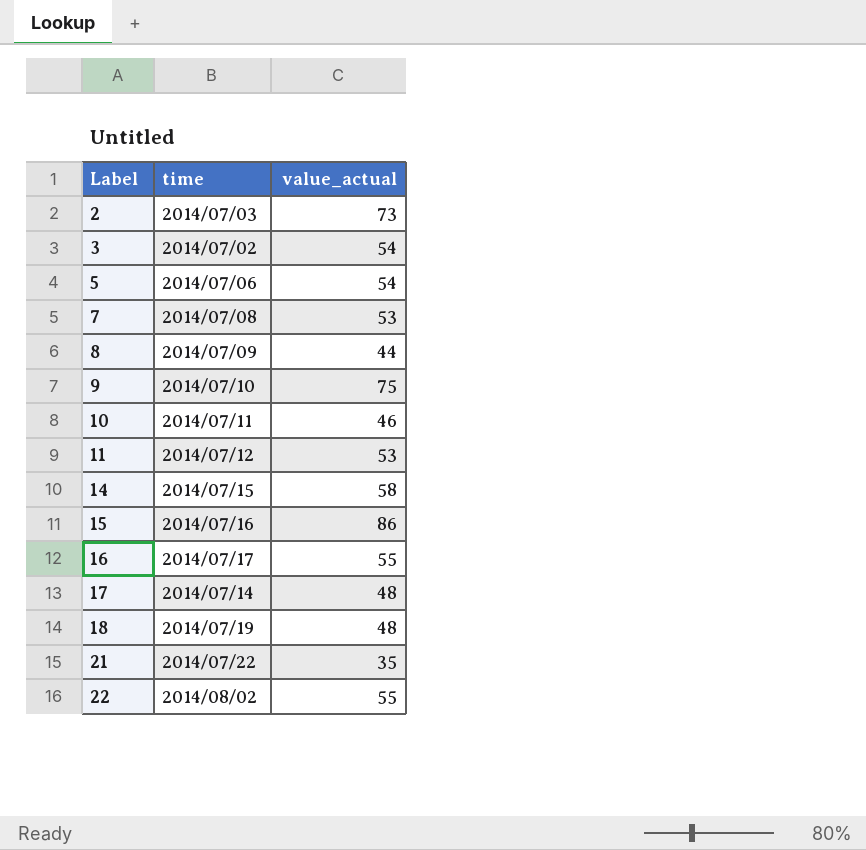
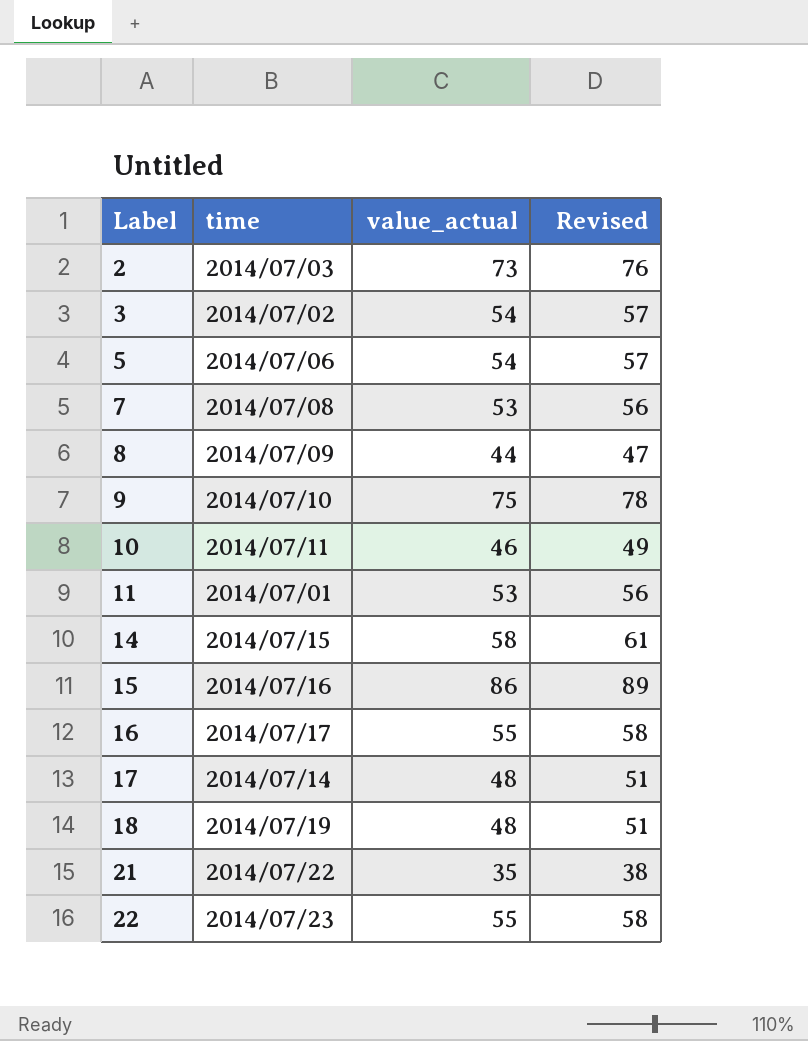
column Revised | formula: none -> [value_actual] + 3
11 | time: 2014/07/12 -> 2014/07/01
22 | time: 2014/08/02 -> 2014/07/23

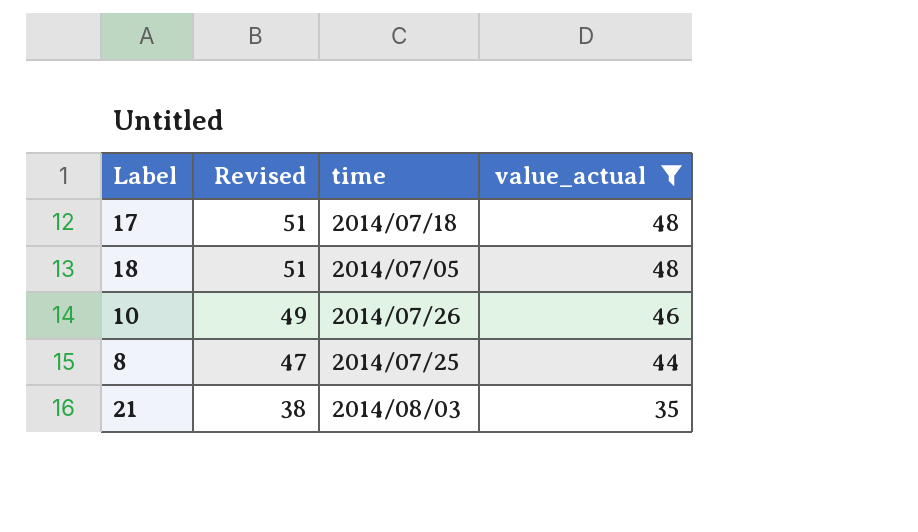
filter: none -> value_actual <= 48
row order: Label ascending -> Revised descending
column Revised | position: 4 -> 2
17 | time: 2014/07/14 -> 2014/07/18
18 | time: 2014/07/19 -> 2014/07/05
10 | time: 2014/07/11 -> 2014/07/26
8 | time: 2014/07/09 -> 2014/07/25
21 | time: 2014/07/22 -> 2014/08/03

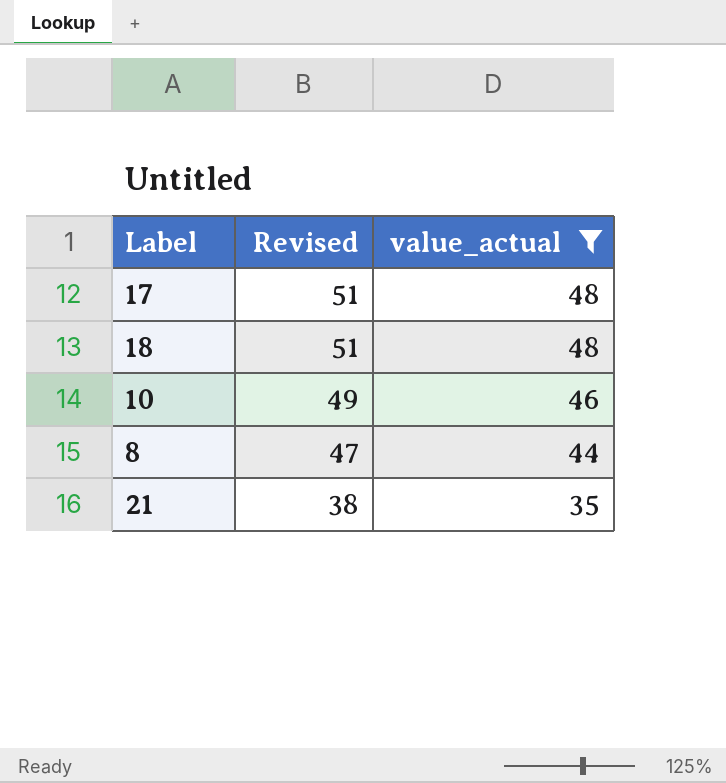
column time | position: 3 -> none

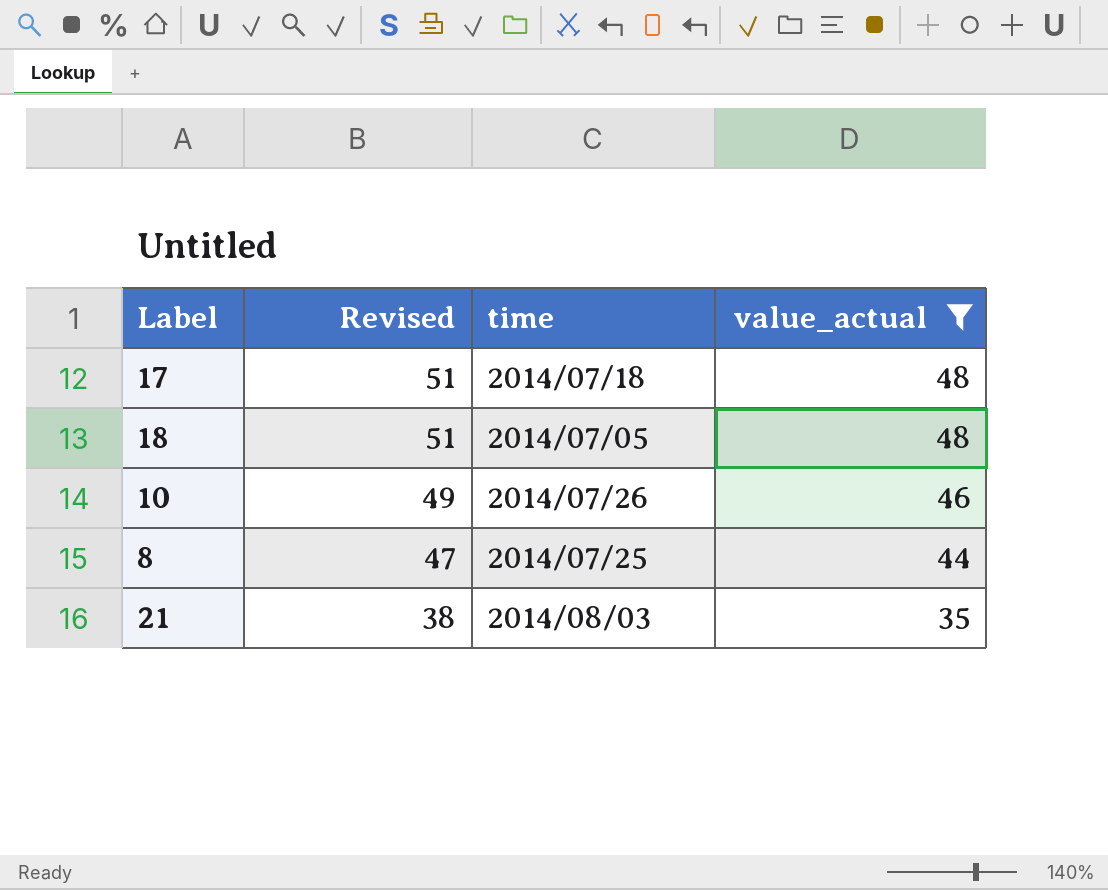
column time | position: none -> 3

